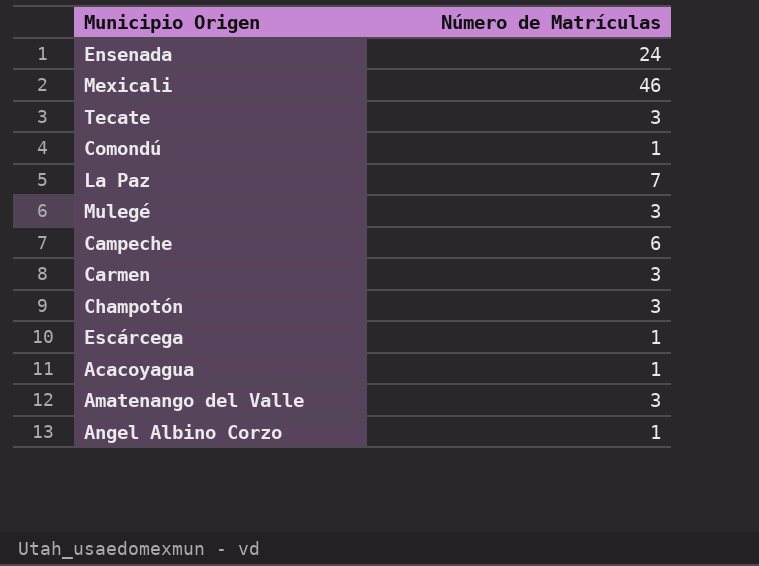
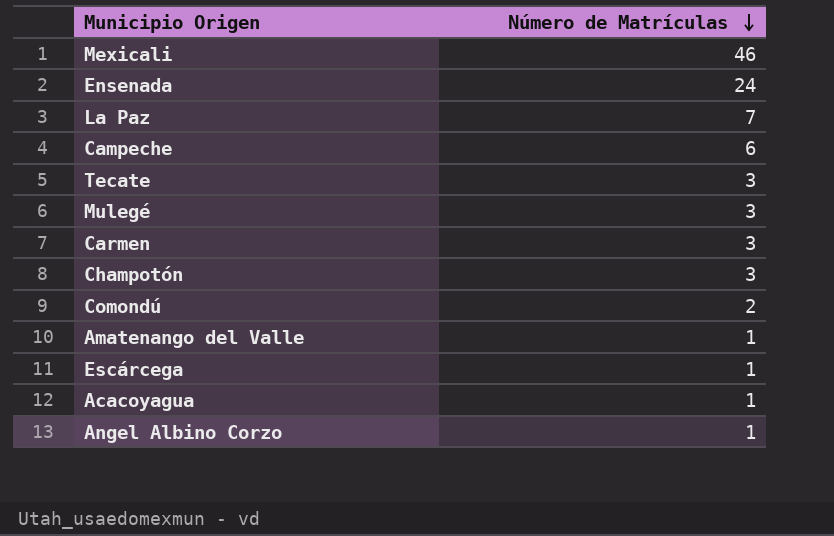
row order: none -> Número de Matrículas descending
Comondú | Número de Matrículas: 1 -> 2
Amatenango del Valle | Número de Matrículas: 3 -> 1

